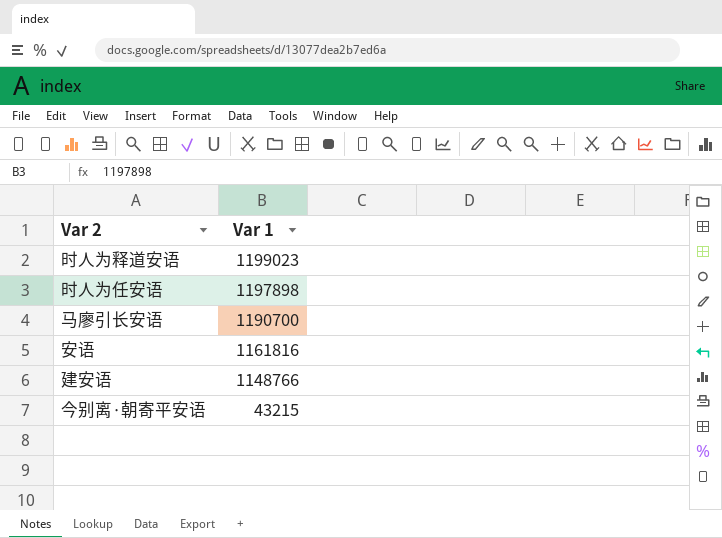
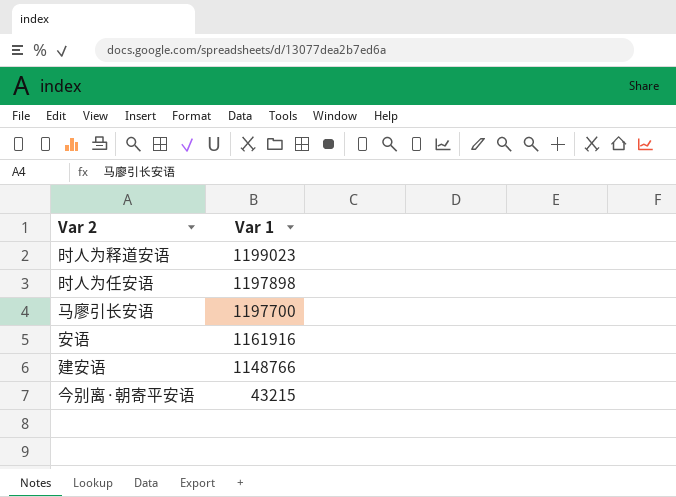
马廖引长安语 | Var 1: 1190700 -> 1197700
安语 | Var 1: 1161816 -> 1161916

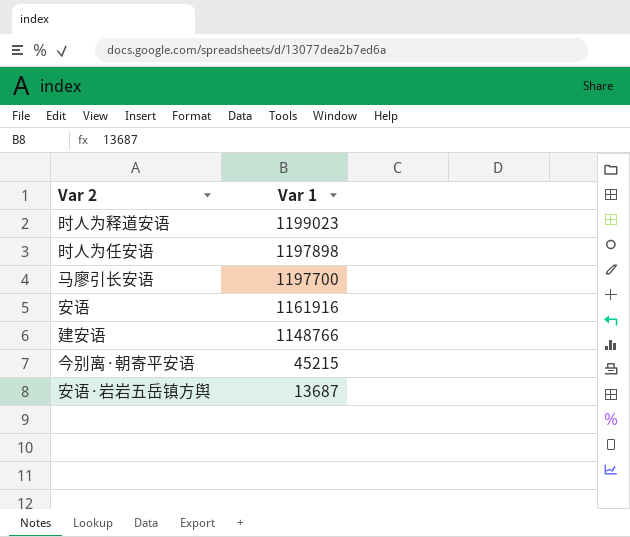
今别离·朝寄平安语 | Var 1: 43215 -> 45215
row 安语·岩岩五岳镇方舆: none -> 13687

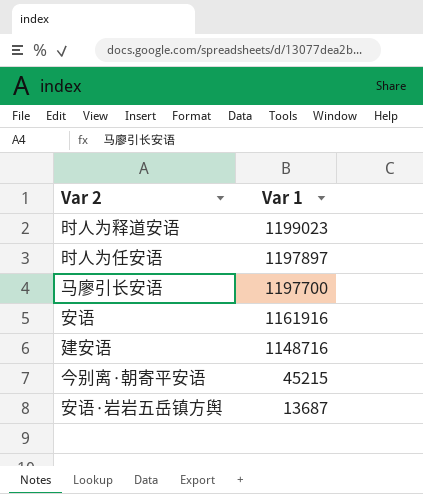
时人为任安语 | Var 1: 1197898 -> 1197897
建安语 | Var 1: 1148766 -> 1148716

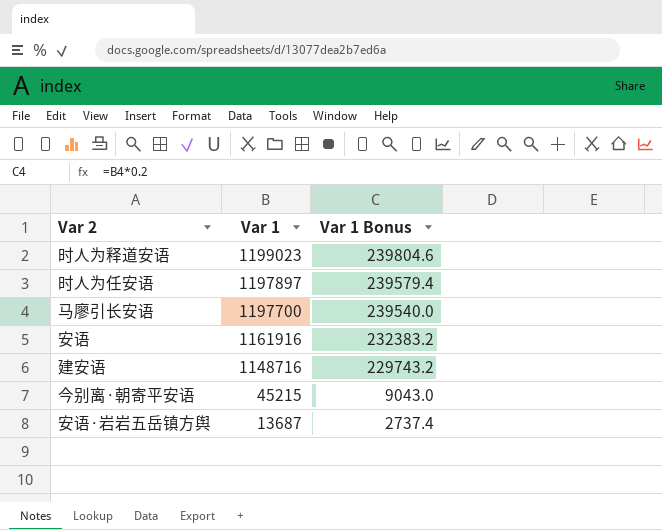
column Var 1 Bonus | formula: none -> [Var 1] * 0.2

